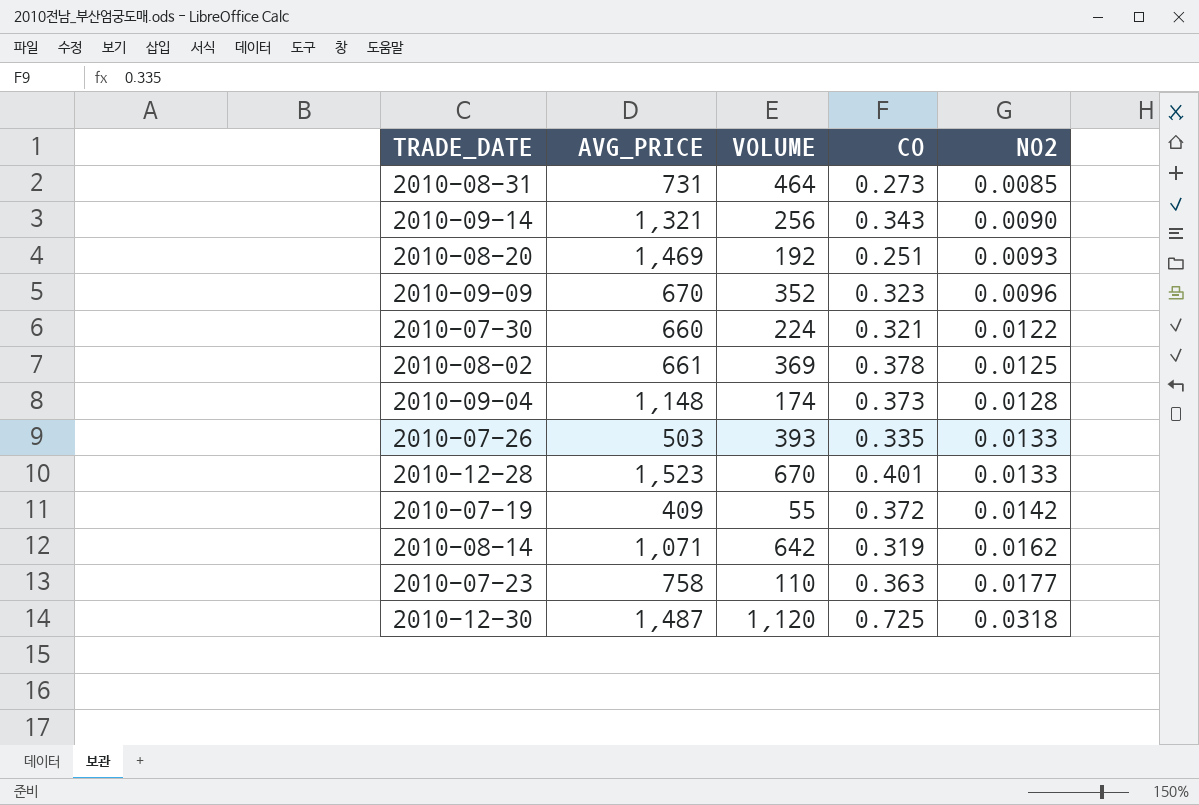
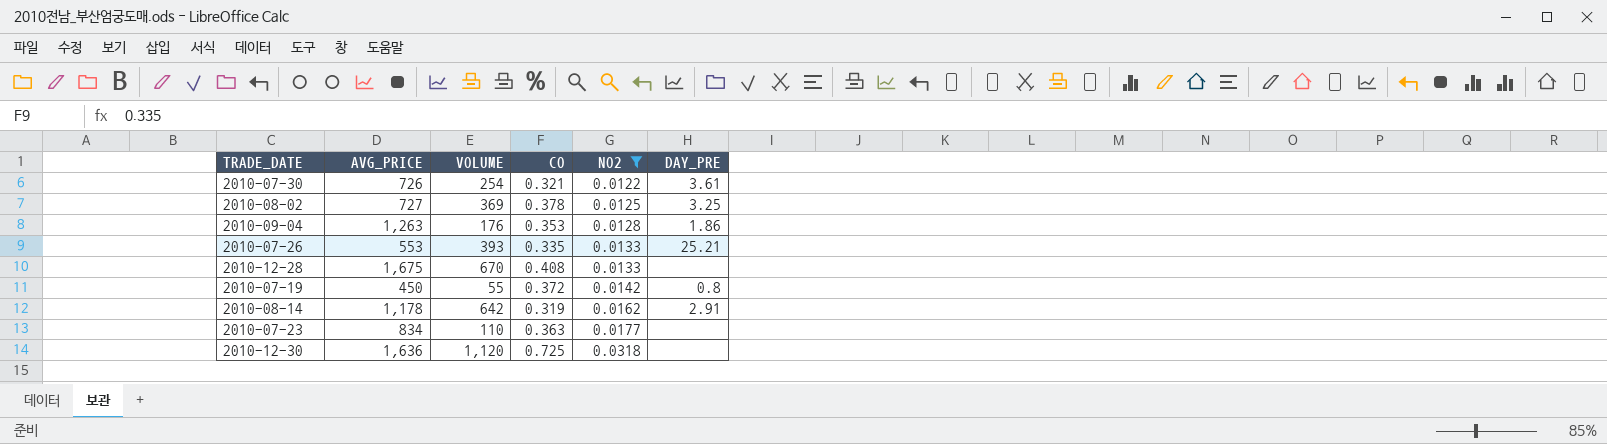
filter: none -> NO2 >= 0.0122
column DAY_PRE | position: none -> 6
2010-07-30 | AVG_PRICE: 660 -> 726
2010-07-30 | VOLUME: 224 -> 254
2010-08-02 | AVG_PRICE: 661 -> 727
2010-09-04 | AVG_PRICE: 1,148 -> 1,263
2010-09-04 | VOLUME: 174 -> 176
2010-09-04 | CO: 0.373 -> 0.353
2010-07-26 | AVG_PRICE: 503 -> 553
2010-12-28 | AVG_PRICE: 1,523 -> 1,675
2010-12-28 | CO: 0.401 -> 0.408
2010-07-19 | AVG_PRICE: 409 -> 450
2010-08-14 | AVG_PRICE: 1,071 -> 1,178
2010-07-23 | AVG_PRICE: 758 -> 834
2010-12-30 | AVG_PRICE: 1,487 -> 1,636

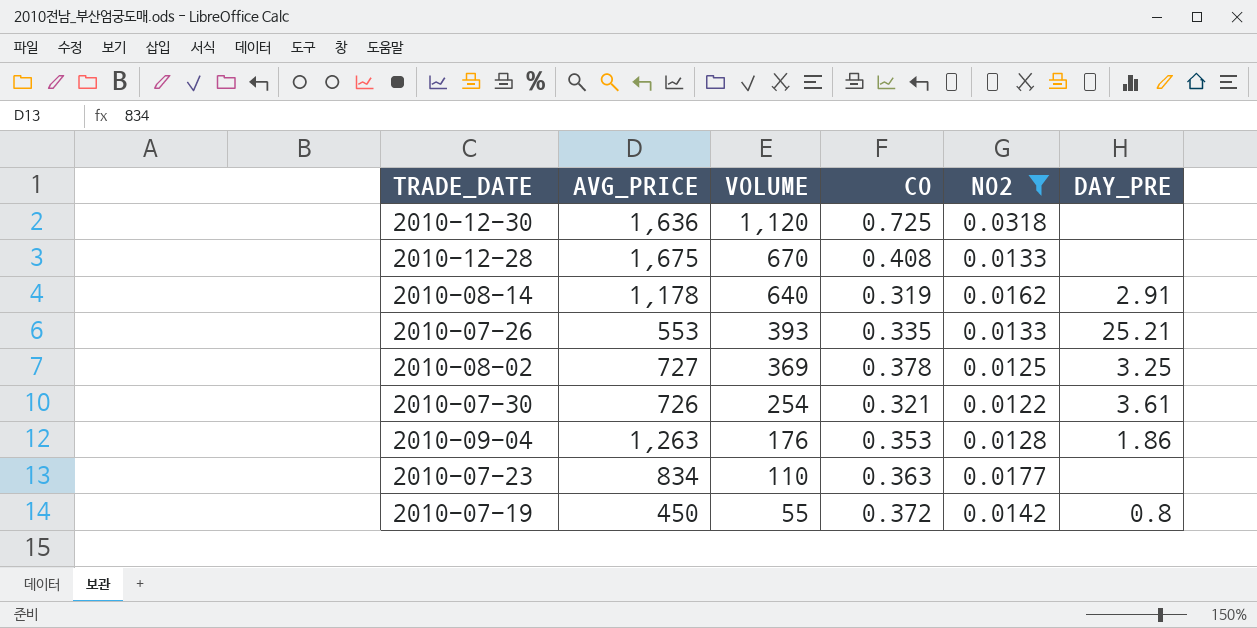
row order: NO2 ascending -> VOLUME descending
2010-08-14 | VOLUME: 642 -> 640

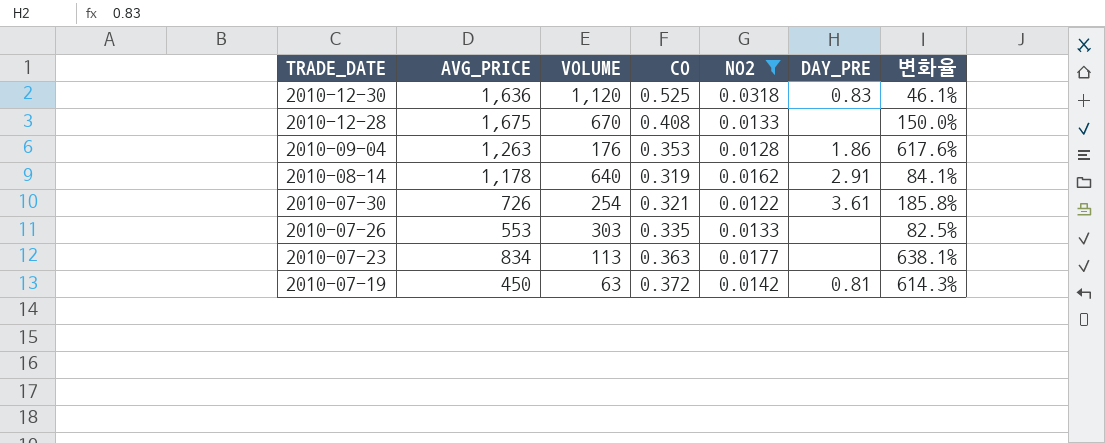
row order: VOLUME descending -> TRADE_DATE descending
column 변화율 | formula: none -> ([AVG_PRICE] - [VOLUME]) / [VOLUME]
row 2010-08-02: 727 | 369 | 0.378 | 0.0125 | 3.25 -> none
2010-12-30 | CO: 0.725 -> 0.525
2010-12-30 | DAY_PRE: none -> 0.83
2010-07-26 | VOLUME: 393 -> 303
2010-07-26 | DAY_PRE: 25.21 -> none
2010-07-23 | VOLUME: 110 -> 113
2010-07-19 | VOLUME: 55 -> 63
2010-07-19 | DAY_PRE: 0.8 -> 0.81

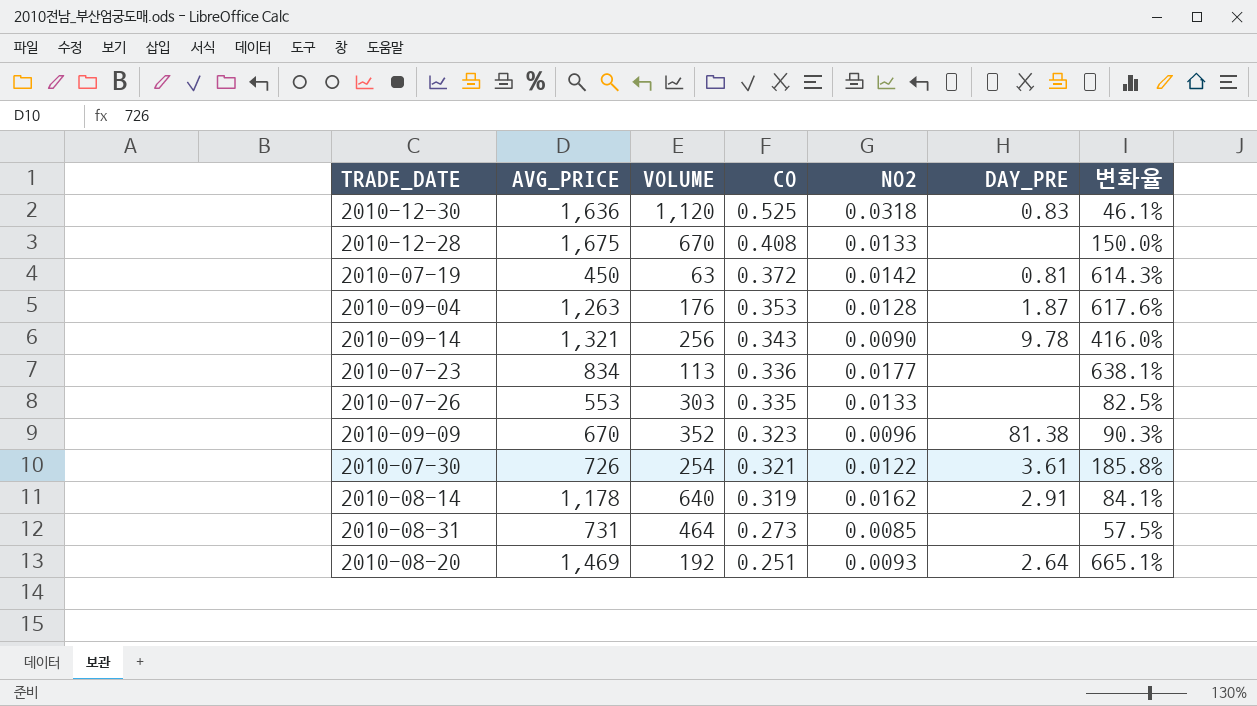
filter: NO2 >= 0.0122 -> none
row order: TRADE_DATE descending -> CO descending
2010-09-04 | DAY_PRE: 1.86 -> 1.87
2010-07-23 | CO: 0.363 -> 0.336

